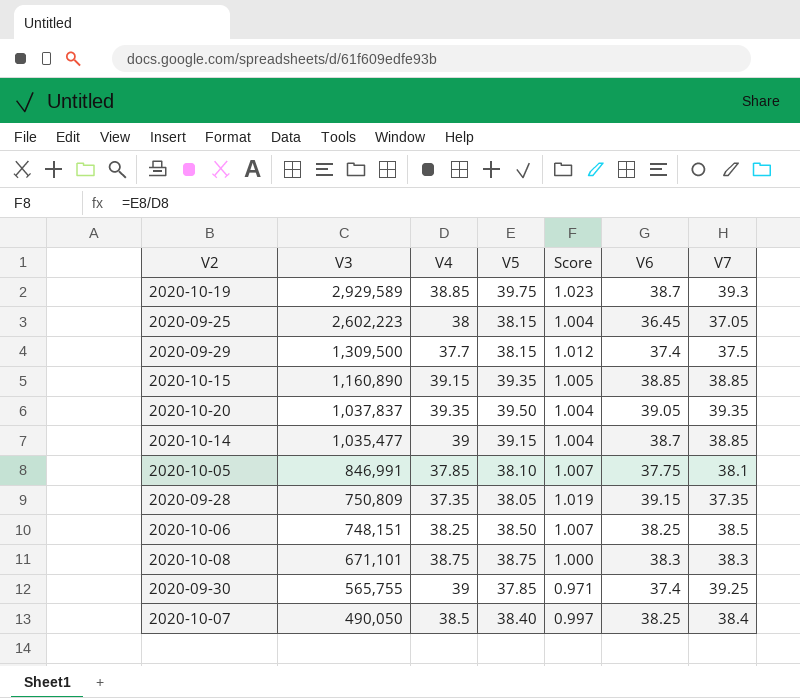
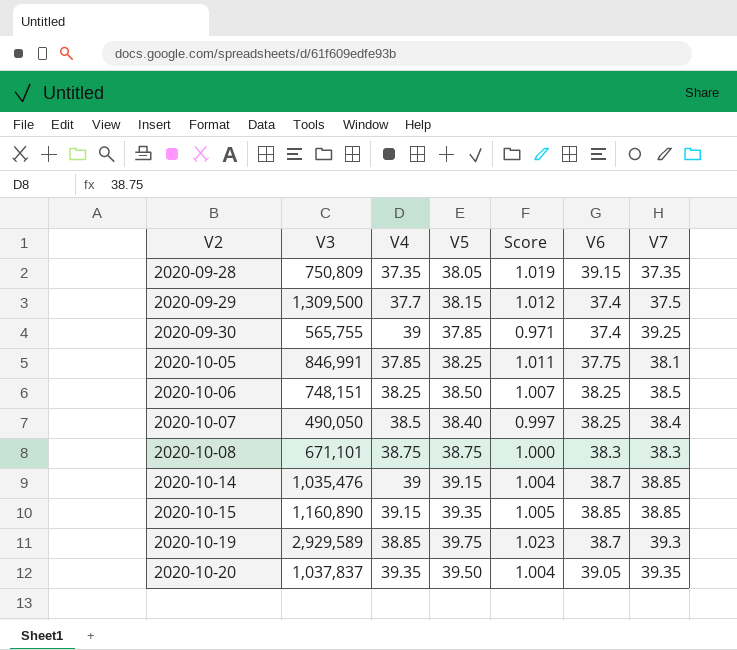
row order: V3 descending -> V2 ascending
row 2020-09-25: 2,602,223 | 38 | 38.15 | 1.004 | 36.45 | 37.05 -> none
2020-10-05 | V5: 38.10 -> 38.25
2020-10-05 | Score: 1.007 -> 1.011
2020-10-14 | V3: 1,035,477 -> 1,035,476

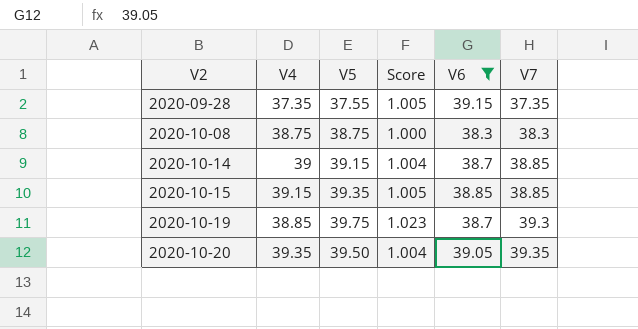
filter: none -> V6 >= 38.3
column V3 | position: 2 -> none
2020-09-28 | V5: 38.05 -> 37.55
2020-09-28 | Score: 1.019 -> 1.005

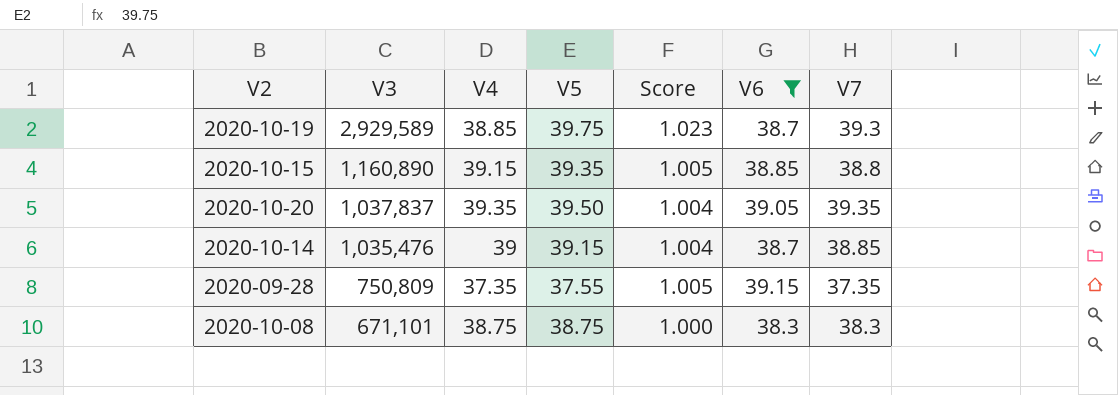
row order: V2 ascending -> V3 descending
column V3 | position: none -> 2
2020-10-15 | V7: 38.85 -> 38.8

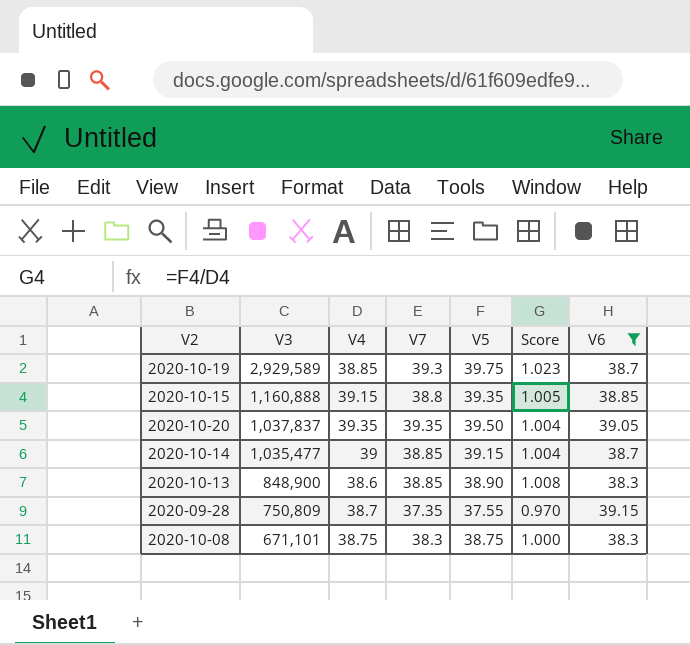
column V7 | position: 7 -> 4
2020-10-15 | V3: 1,160,890 -> 1,160,888
2020-10-14 | V3: 1,035,476 -> 1,035,477
row 2020-10-13: none -> 848,900 | 38.6 | 38.85 | 38.90 | 1.008 | 38.3
2020-09-28 | V4: 37.35 -> 38.7
2020-09-28 | Score: 1.005 -> 0.970

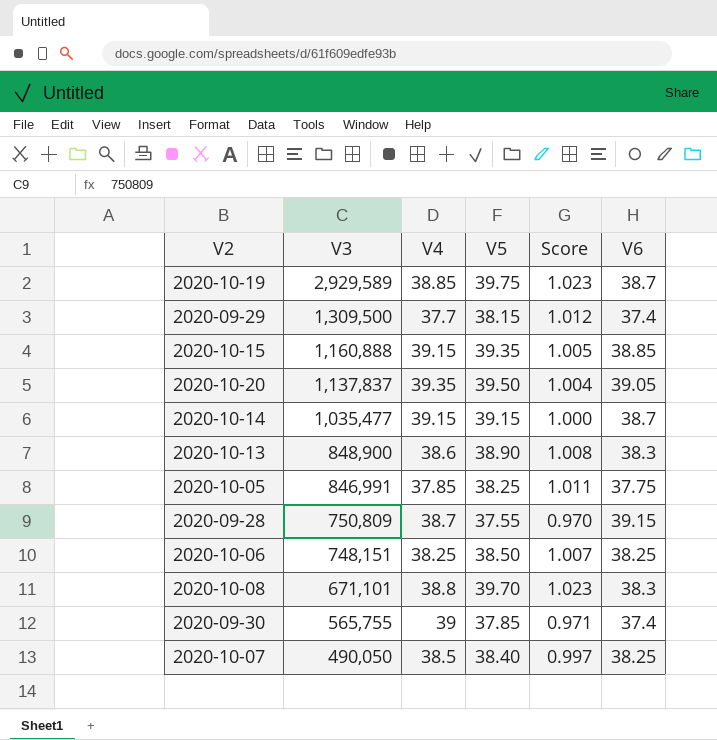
filter: V6 >= 38.3 -> none
column V7 | position: 4 -> none
2020-10-20 | V3: 1,037,837 -> 1,137,837
2020-10-14 | V4: 39 -> 39.15
2020-10-14 | Score: 1.004 -> 1.000
2020-10-08 | V4: 38.75 -> 38.8
2020-10-08 | V5: 38.75 -> 39.70
2020-10-08 | Score: 1.000 -> 1.023

